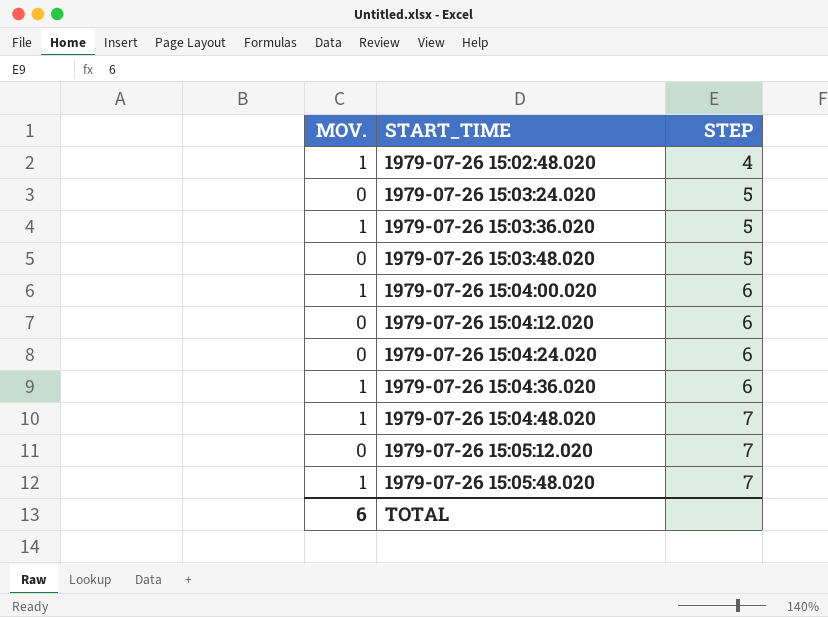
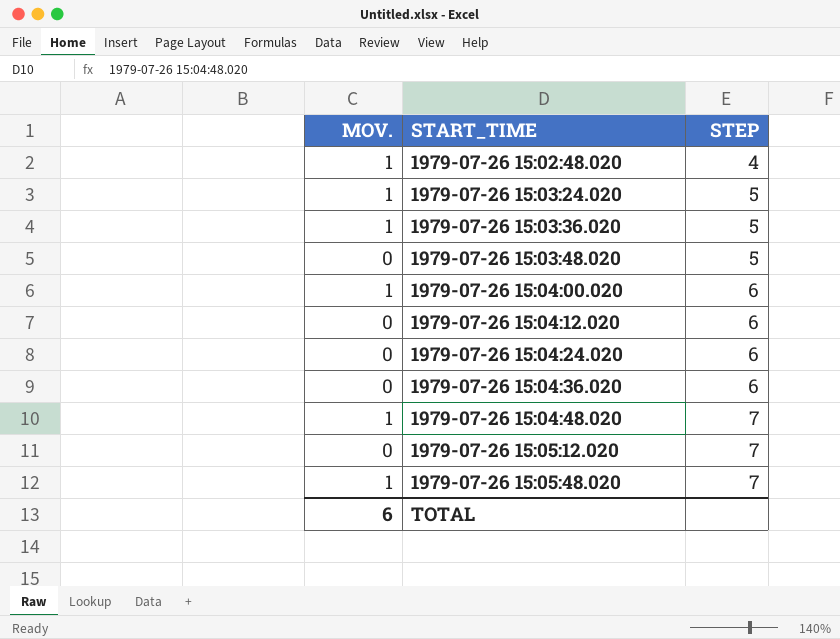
1979-07-26 15:03:24.020 | MOV.: 0 -> 1
1979-07-26 15:04:36.020 | MOV.: 1 -> 0

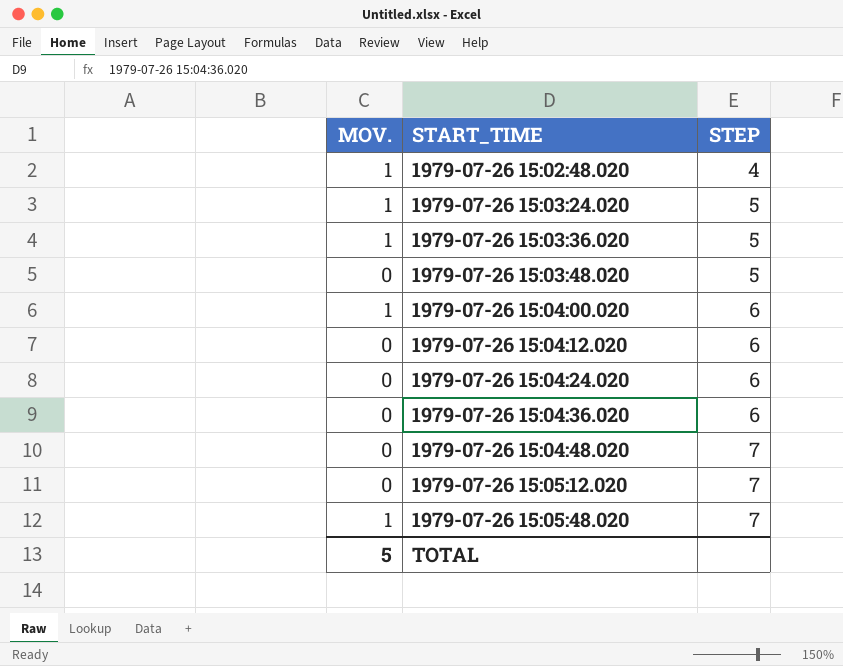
1979-07-26 15:04:48.020 | MOV.: 1 -> 0
TOTAL | MOV.: 6 -> 5

